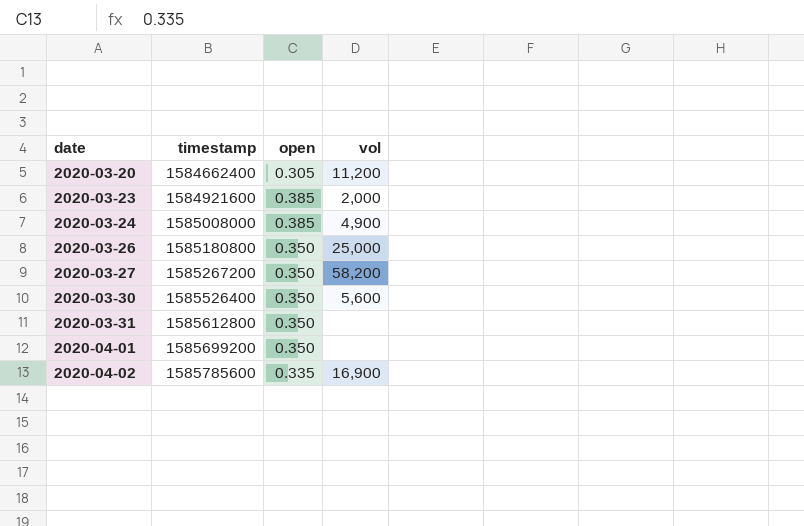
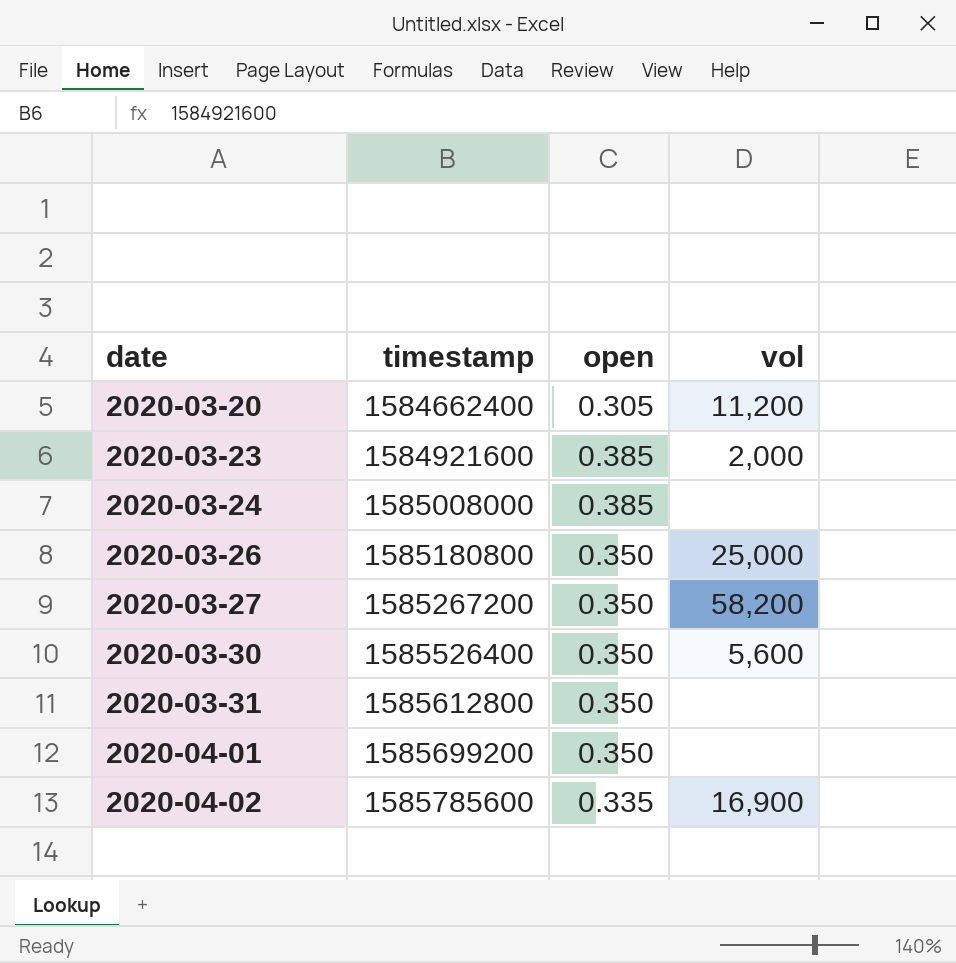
2020-03-24 | vol: 4,900 -> none

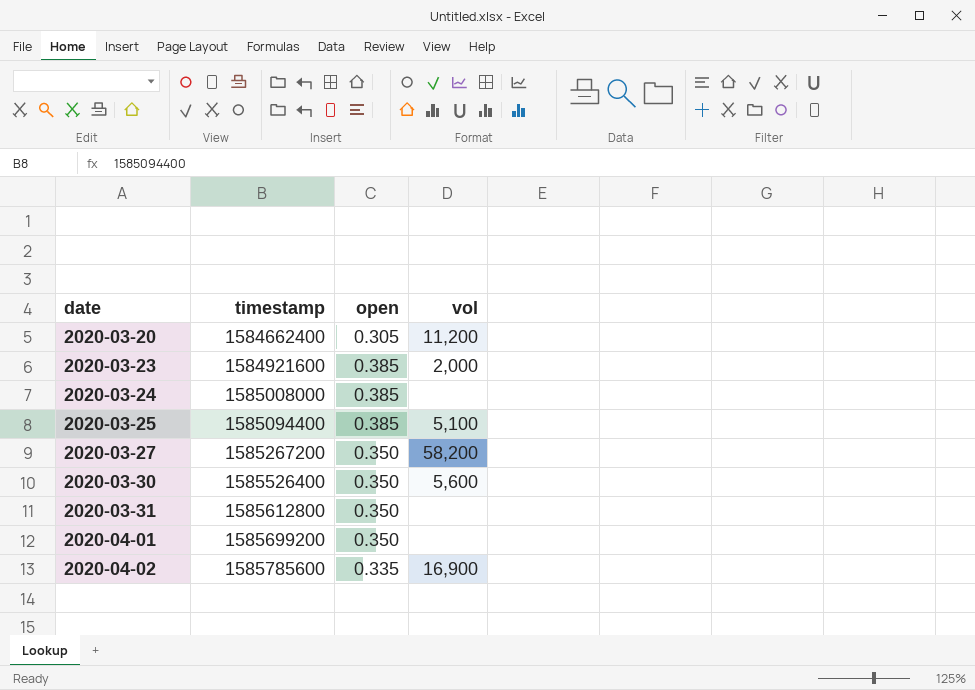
row 2020-03-26: 1585180800 | 0.350 | 25,000 -> none
row 2020-03-25: none -> 1585094400 | 0.385 | 5,100

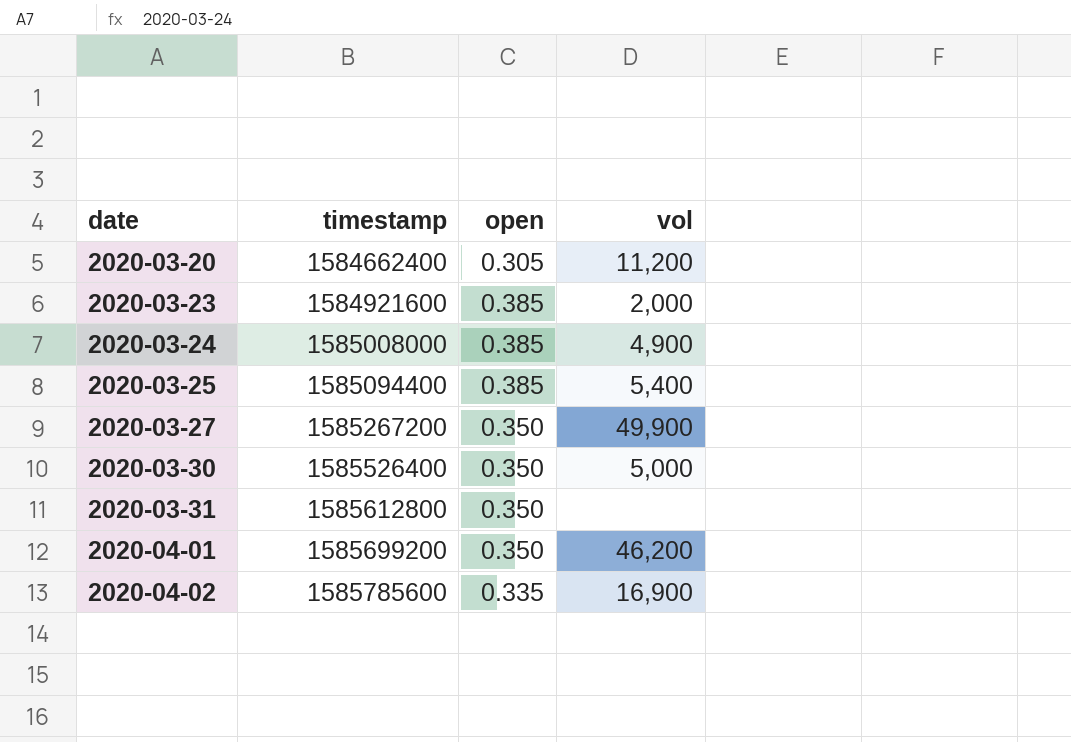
2020-03-24 | vol: none -> 4,900
2020-03-25 | vol: 5,100 -> 5,400
2020-03-27 | vol: 58,200 -> 49,900
2020-03-30 | vol: 5,600 -> 5,000
2020-04-01 | vol: none -> 46,200

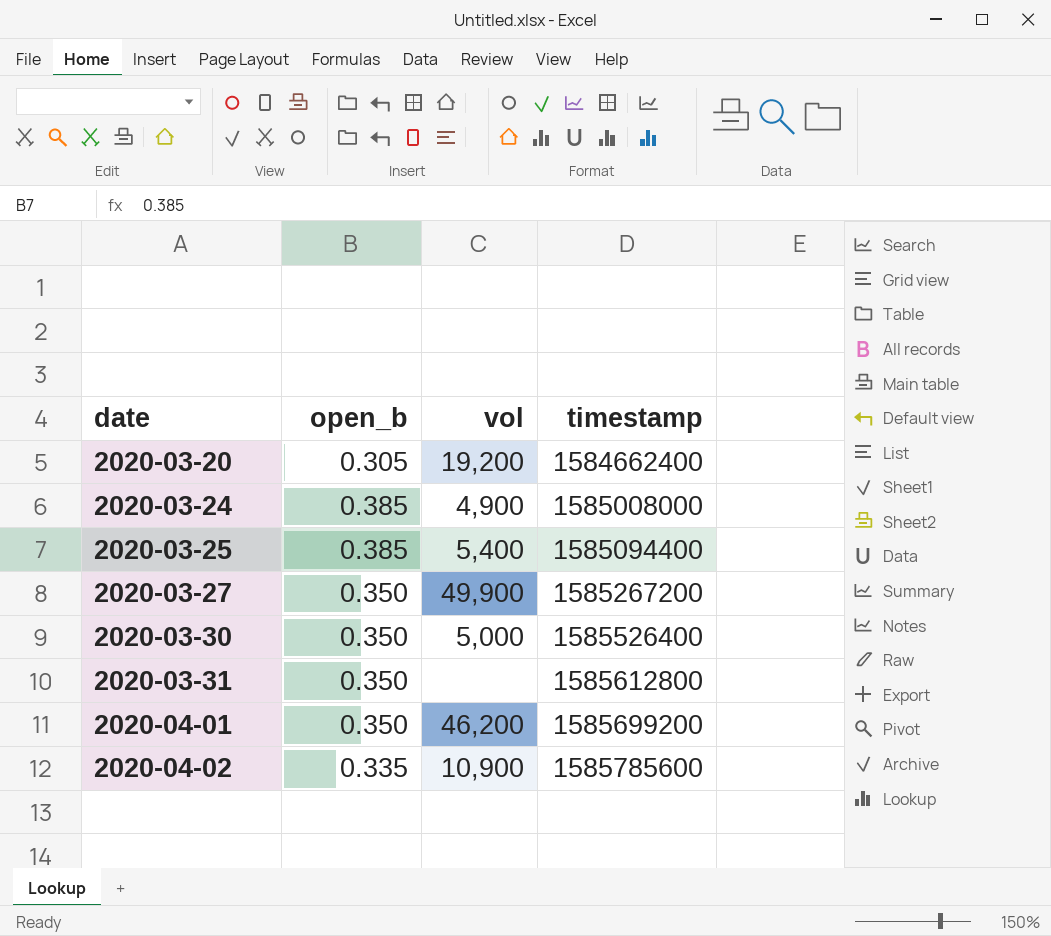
column name: open -> open_b
column timestamp | position: 2 -> 4
row 2020-03-23: 1584921600 | 0.385 | 2,000 -> none
2020-03-20 | vol: 11,200 -> 19,200
2020-04-02 | vol: 16,900 -> 10,900

